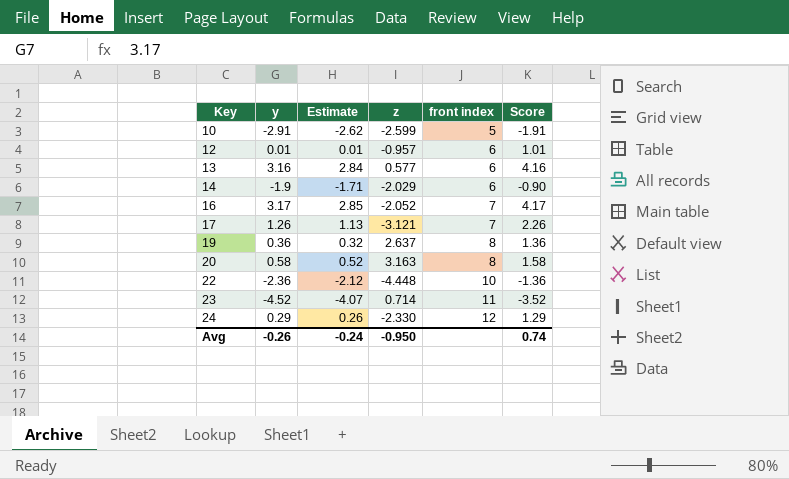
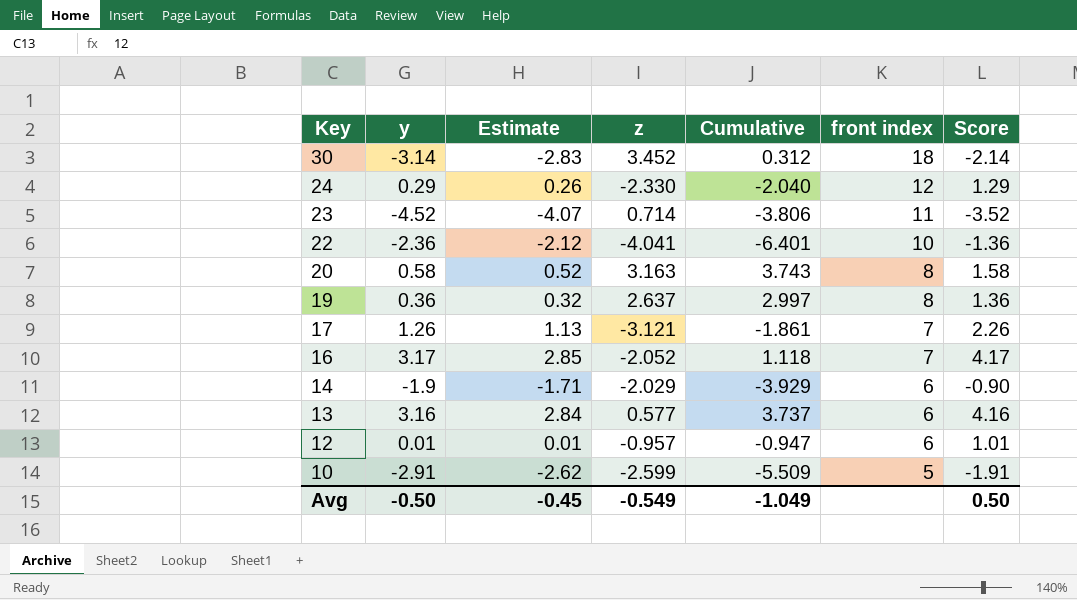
row order: Key ascending -> Key descending
column Cumulative | formula: none -> [y] + [z]
row 30: none -> -3.14 | -2.83 | 3.452 | 0.312 | 18 | -2.14
22 | z: -4.448 -> -4.041
Avg | y: -0.26 -> -0.50
Avg | Estimate: -0.24 -> -0.45
Avg | z: -0.950 -> -0.549
Avg | Score: 0.74 -> 0.50

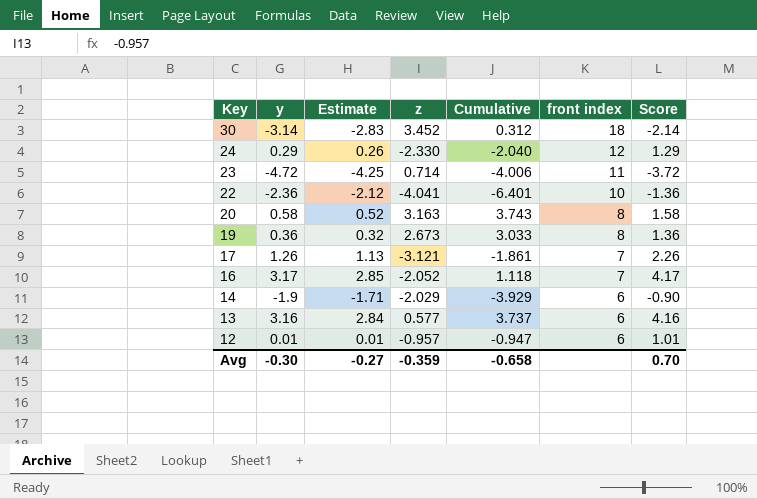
row 10: -2.91 | -2.62 | -2.599 | -5.509 | 5 | -1.91 -> none
23 | y: -4.52 -> -4.72
23 | Estimate: -4.07 -> -4.25
23 | Cumulative: -3.806 -> -4.006
23 | Score: -3.52 -> -3.72
19 | z: 2.637 -> 2.673
19 | Cumulative: 2.997 -> 3.033
Avg | y: -0.50 -> -0.30
Avg | Estimate: -0.45 -> -0.27
Avg | z: -0.549 -> -0.359
Avg | Cumulative: -1.049 -> -0.658
Avg | Score: 0.50 -> 0.70

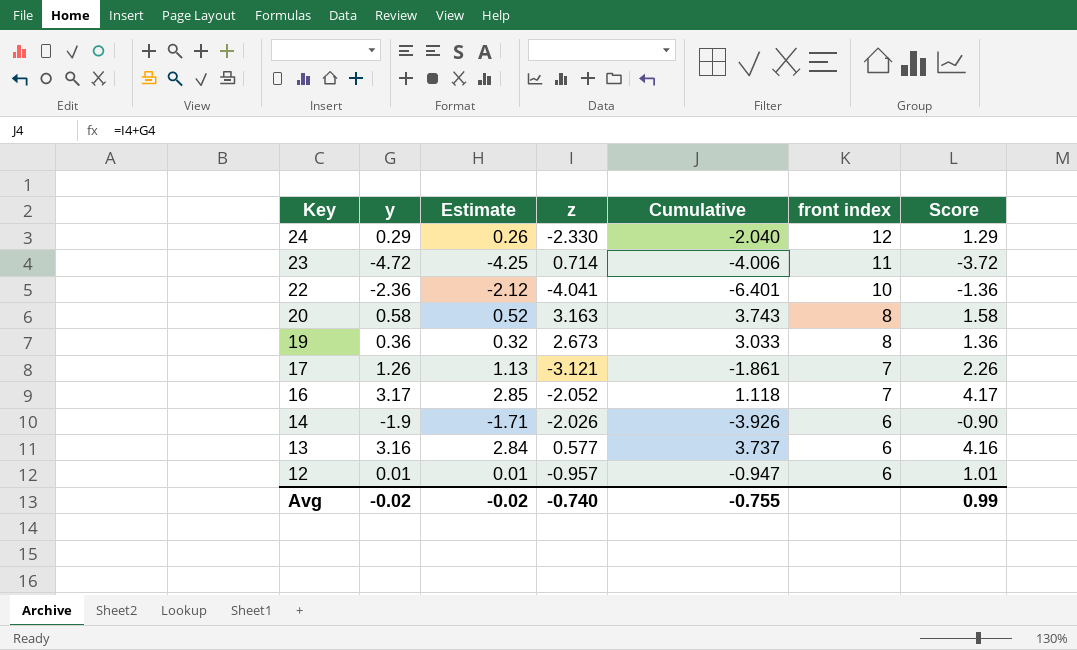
row 30: -3.14 | -2.83 | 3.452 | 0.312 | 18 | -2.14 -> none
14 | z: -2.029 -> -2.026
14 | Cumulative: -3.929 -> -3.926
Avg | y: -0.30 -> -0.02
Avg | Estimate: -0.27 -> -0.02
Avg | z: -0.359 -> -0.740
Avg | Cumulative: -0.658 -> -0.755
Avg | Score: 0.70 -> 0.99

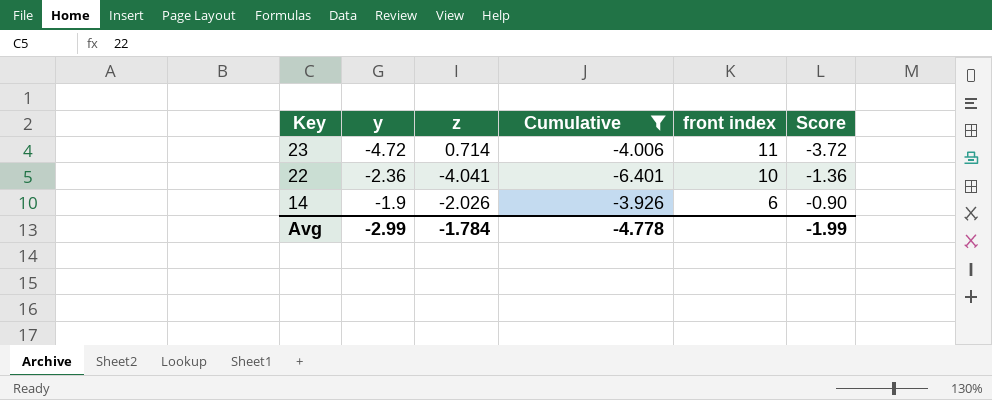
filter: none -> Cumulative <= -3.926
column Estimate | formula: [y] * 0.9 -> none
Avg | y: -0.02 -> -2.99
Avg | z: -0.740 -> -1.784
Avg | Cumulative: -0.755 -> -4.778
Avg | Score: 0.99 -> -1.99

